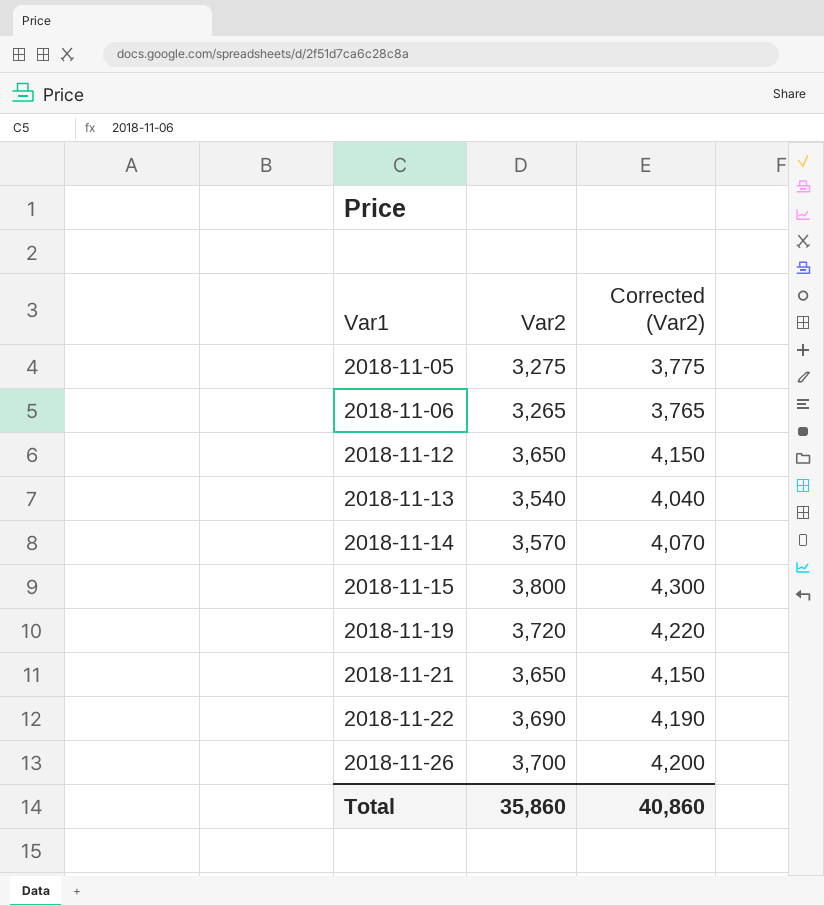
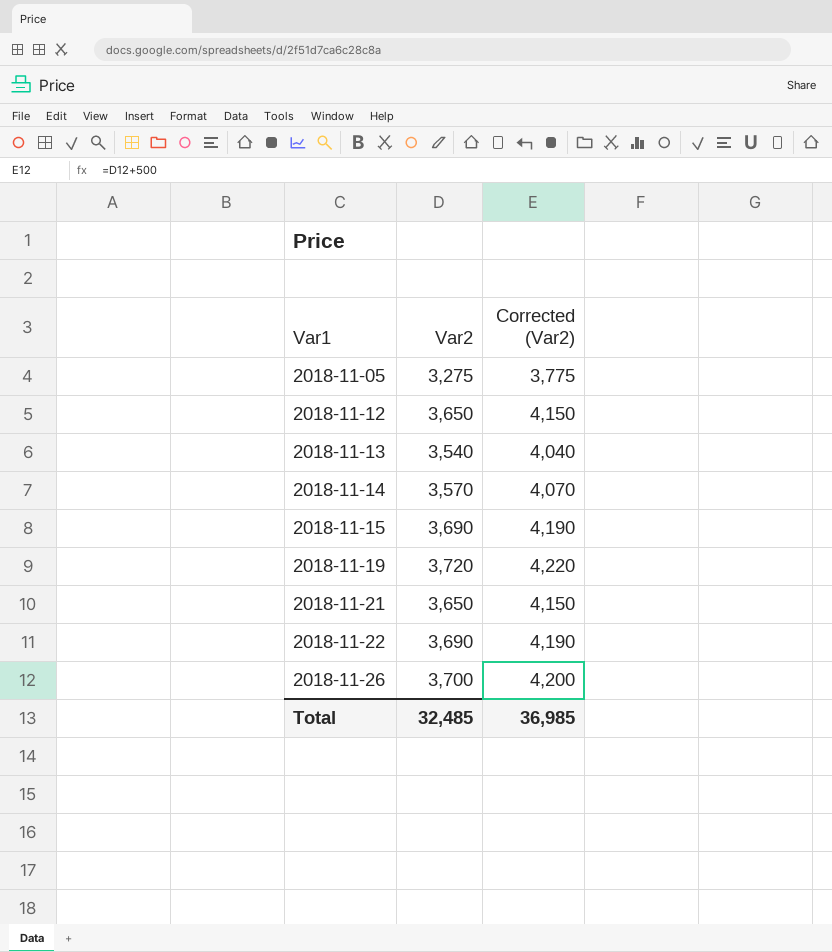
row 2018-11-06: 3,265 | 3,765 -> none
2018-11-15 | Var2: 3,800 -> 3,690
2018-11-15 | Corrected (Var2): 4,300 -> 4,190
Total | Var2: 35,860 -> 32,485
Total | Corrected (Var2): 40,860 -> 36,985

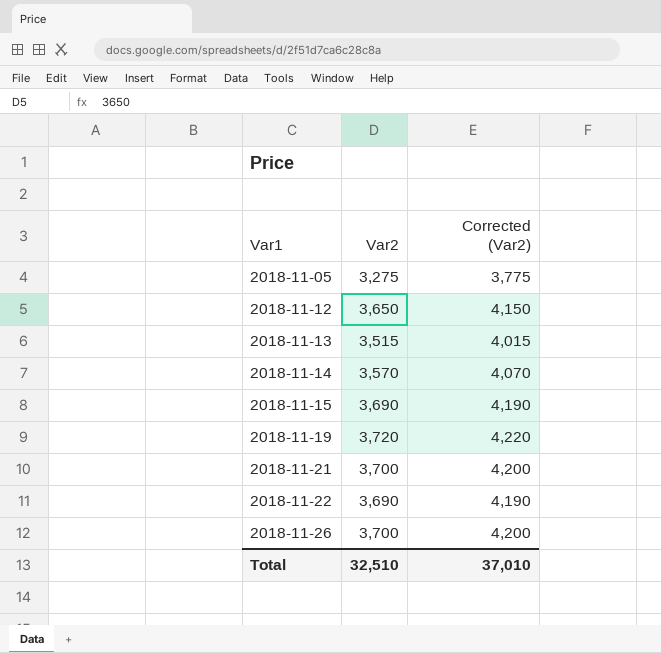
2018-11-13 | Var2: 3,540 -> 3,515
2018-11-13 | Corrected (Var2): 4,040 -> 4,015
2018-11-21 | Var2: 3,650 -> 3,700
2018-11-21 | Corrected (Var2): 4,150 -> 4,200
Total | Var2: 32,485 -> 32,510
Total | Corrected (Var2): 36,985 -> 37,010

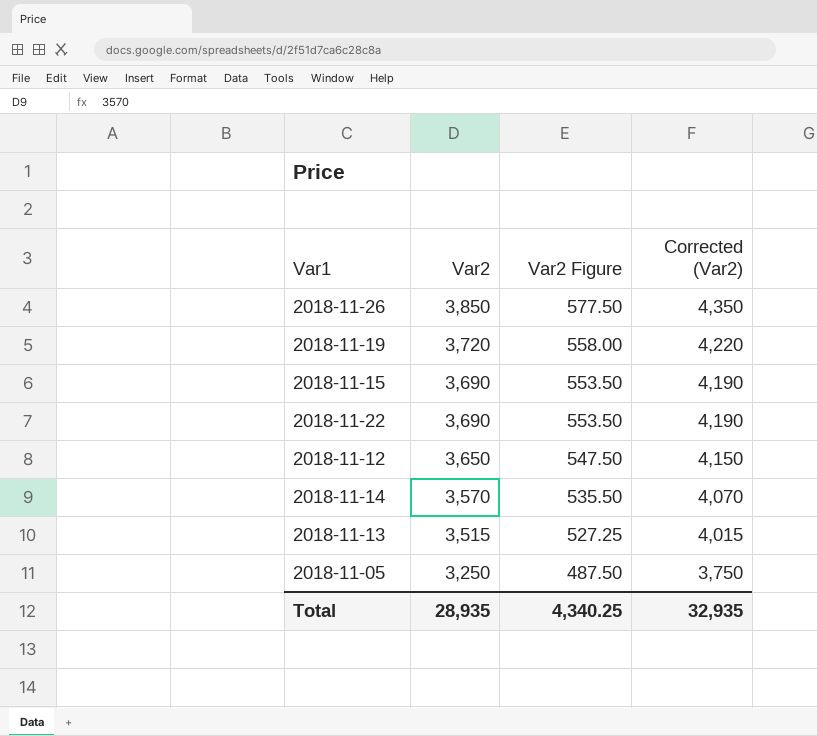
row order: Var1 ascending -> Var2 descending
column Var2 Figure | formula: none -> [Var2] * 0.15
row 2018-11-21: 3,700 | 4,200 -> none
2018-11-26 | Var2: 3,700 -> 3,850
2018-11-26 | Corrected (Var2): 4,200 -> 4,350
2018-11-05 | Var2: 3,275 -> 3,250
2018-11-05 | Corrected (Var2): 3,775 -> 3,750
Total | Var2: 32,510 -> 28,935
Total | Corrected (Var2): 37,010 -> 32,935

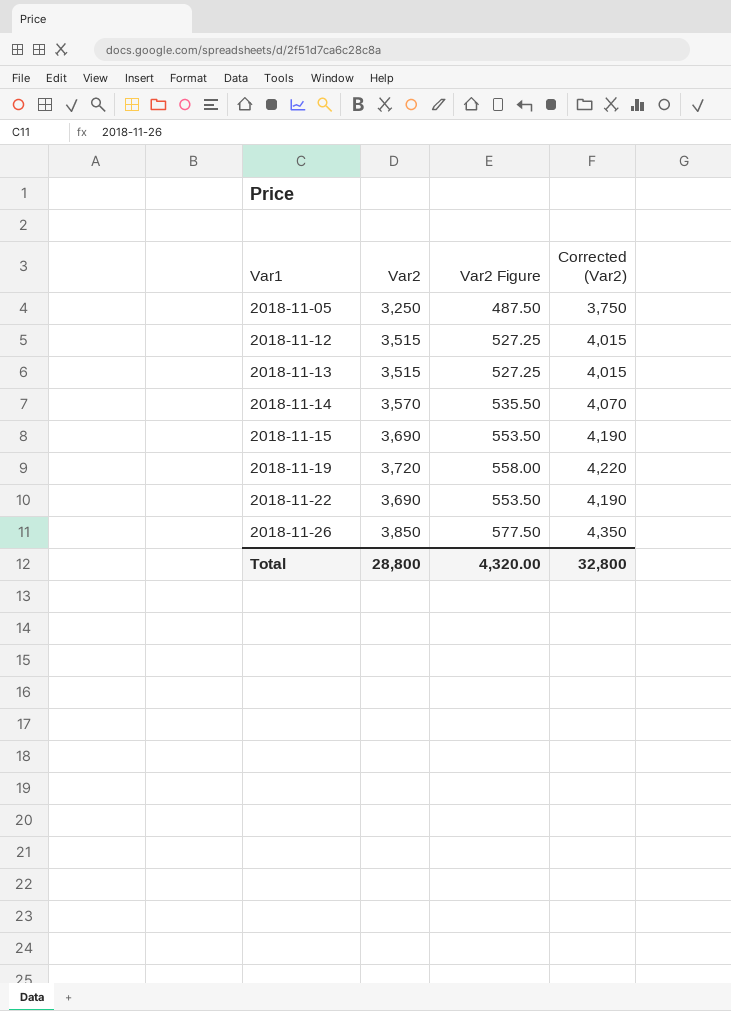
row order: Var2 descending -> Var1 ascending
2018-11-12 | Var2: 3,650 -> 3,515
2018-11-12 | Var2 Figure: 547.50 -> 527.25
2018-11-12 | Corrected (Var2): 4,150 -> 4,015
Total | Var2: 28,935 -> 28,800
Total | Var2 Figure: 4,340.25 -> 4,320.00
Total | Corrected (Var2): 32,935 -> 32,800

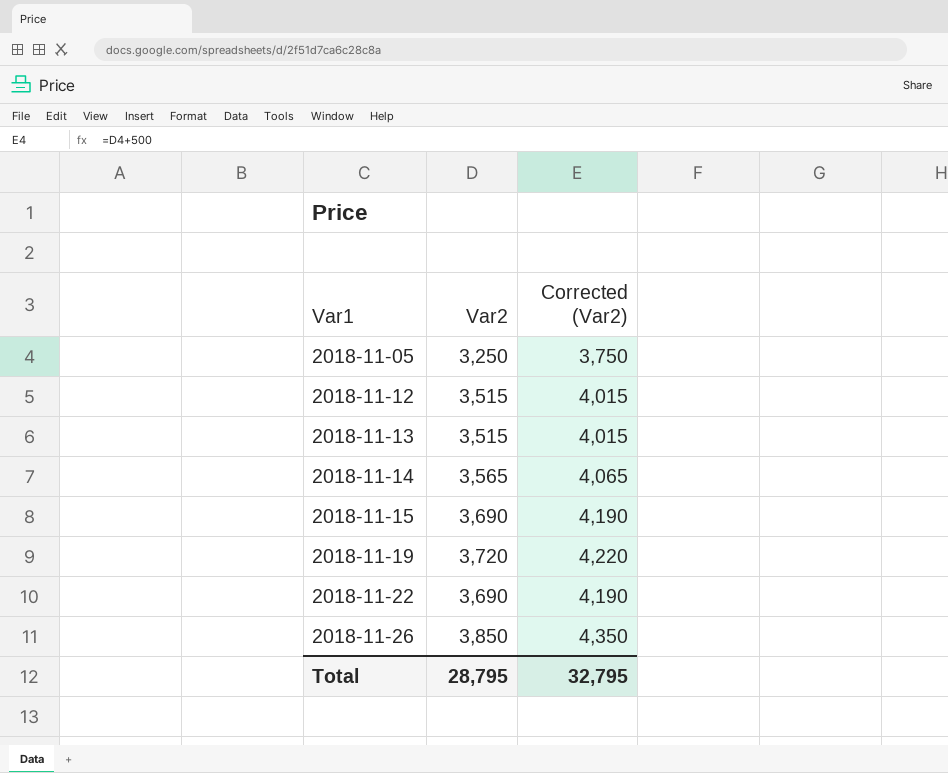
column Var2 Figure | formula: [Var2] * 0.15 -> none
2018-11-14 | Var2: 3,570 -> 3,565
2018-11-14 | Corrected (Var2): 4,070 -> 4,065
Total | Var2: 28,800 -> 28,795
Total | Corrected (Var2): 32,800 -> 32,795

